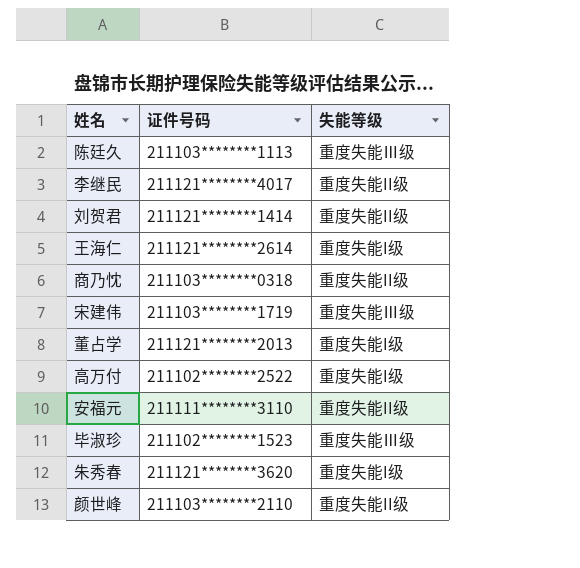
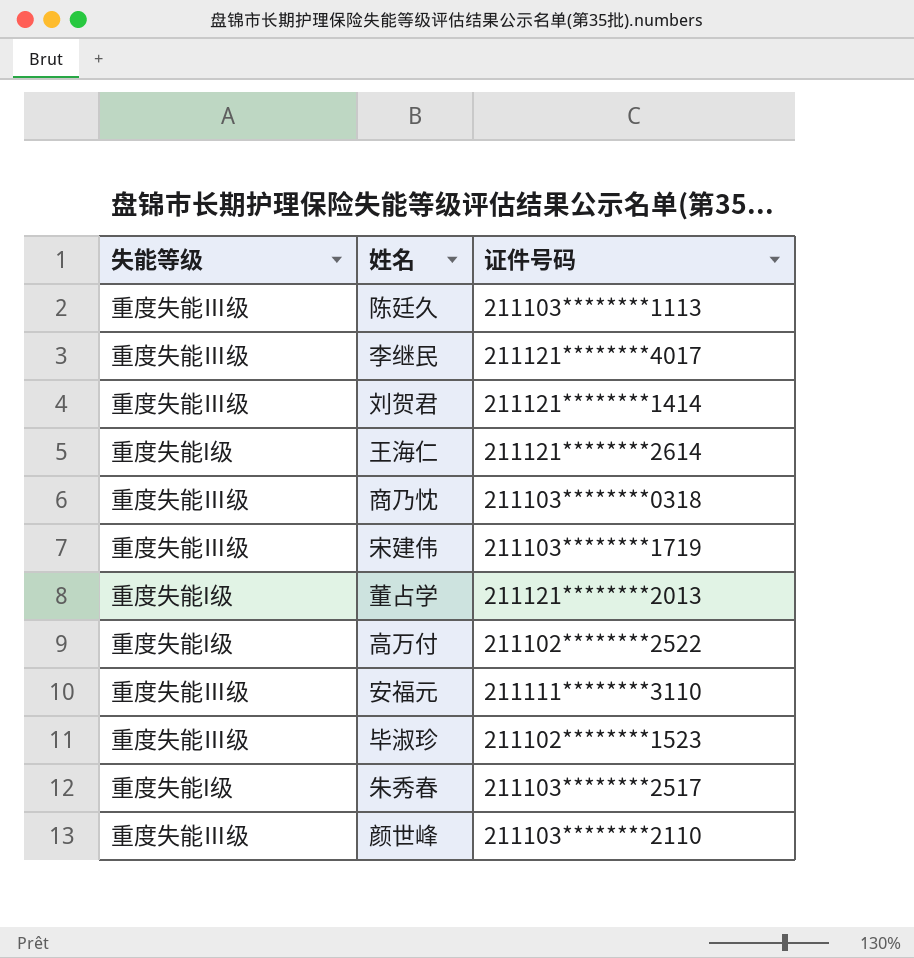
column 失能等级 | position: 3 -> 1
李继民 | 失能等级: 重度失能II级 -> 重度失能Ⅲ级
刘贺君 | 失能等级: 重度失能II级 -> 重度失能Ⅲ级
商乃忱 | 失能等级: 重度失能II级 -> 重度失能Ⅲ级
安福元 | 失能等级: 重度失能II级 -> 重度失能Ⅲ级
朱秀春 | 证件号码: 211121********3620 -> 211103********2517
颜世峰 | 失能等级: 重度失能II级 -> 重度失能Ⅲ级

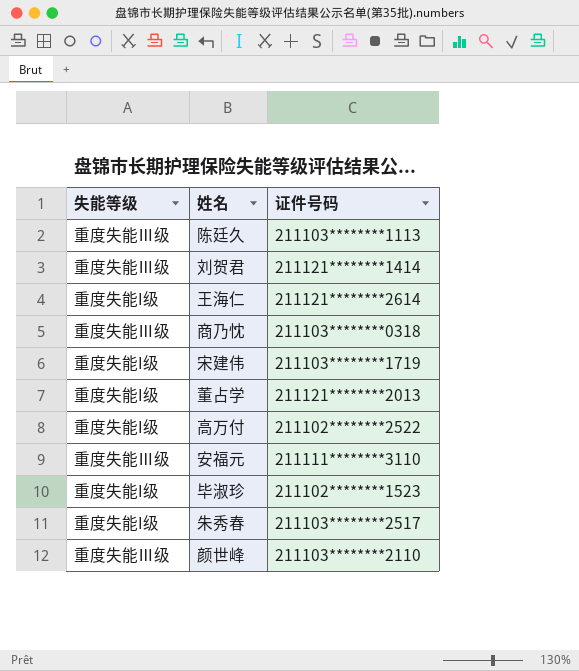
row 李继民: 重度失能Ⅲ级 | 211121********4017 -> none
宋建伟 | 失能等级: 重度失能Ⅲ级 -> 重度失能I级
毕淑珍 | 失能等级: 重度失能Ⅲ级 -> 重度失能I级

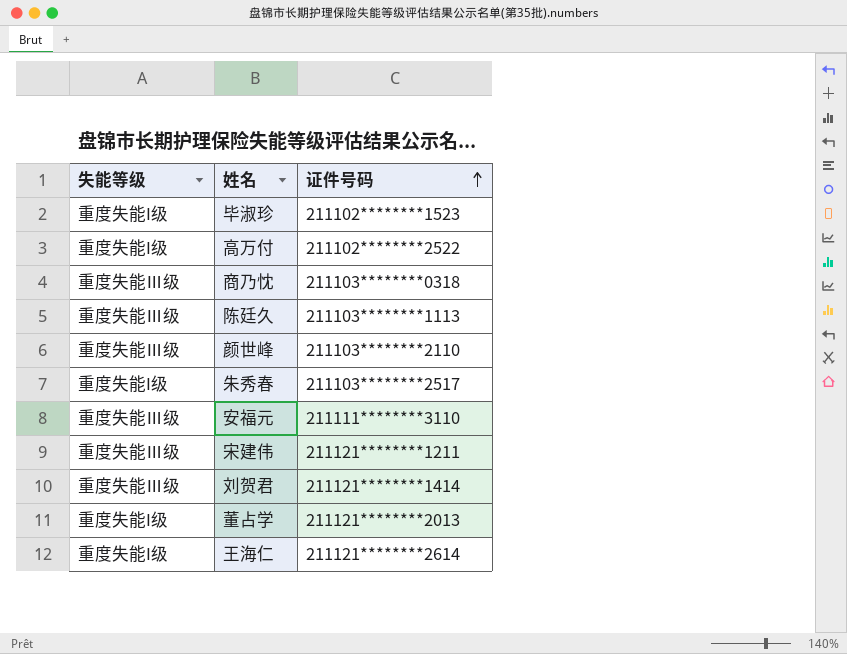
row order: none -> 证件号码 ascending
宋建伟 | 失能等级: 重度失能I级 -> 重度失能Ⅲ级
宋建伟 | 证件号码: 211103********1719 -> 211121********1211

